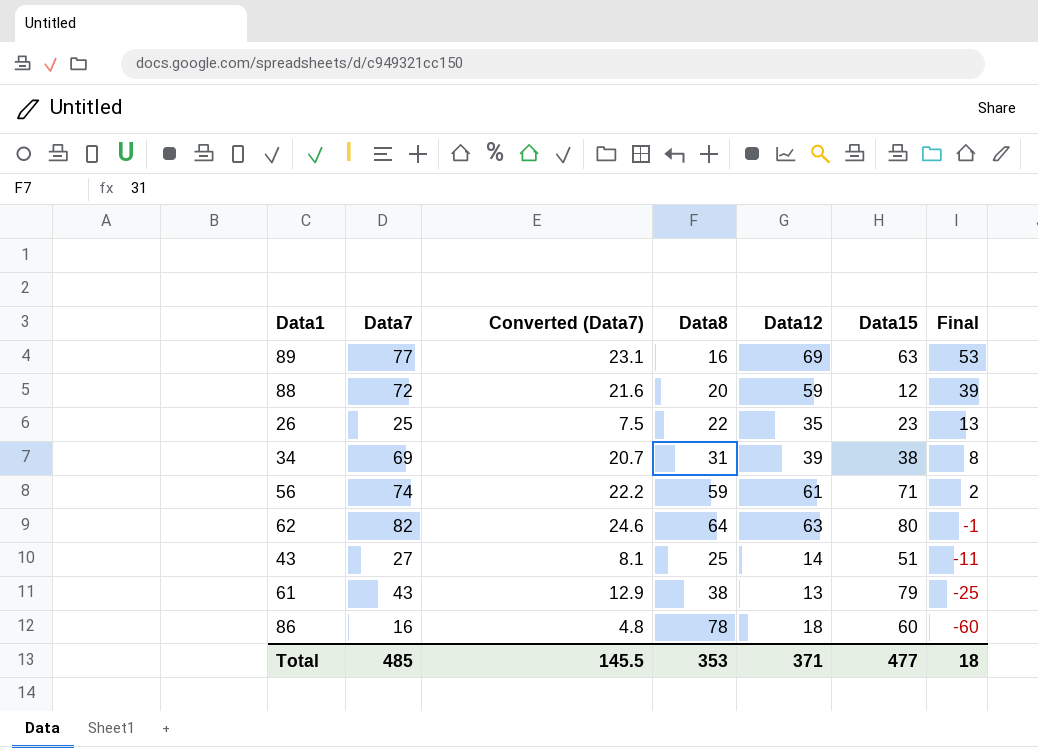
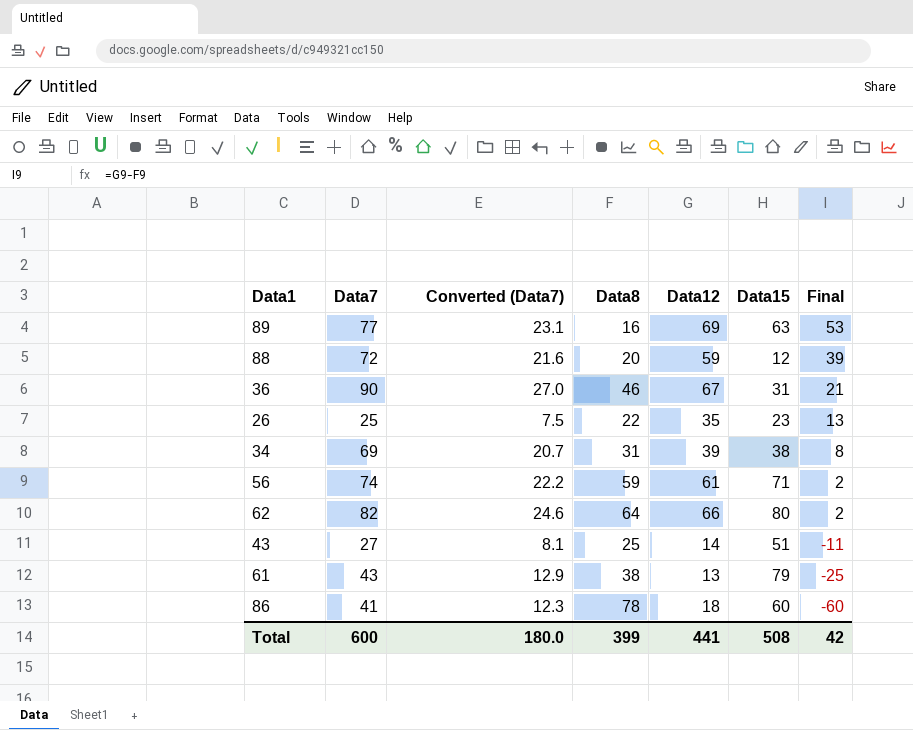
row 36: none -> 90 | 27.0 | 46 | 67 | 31 | 21
62 | Data12: 63 -> 66
62 | Final: -1 -> 2
86 | Data7: 16 -> 41
86 | Converted (Data7): 4.8 -> 12.3
Total | Data7: 485 -> 600
Total | Converted (Data7): 145.5 -> 180.0
Total | Data8: 353 -> 399
Total | Data12: 371 -> 441
Total | Data15: 477 -> 508
Total | Final: 18 -> 42

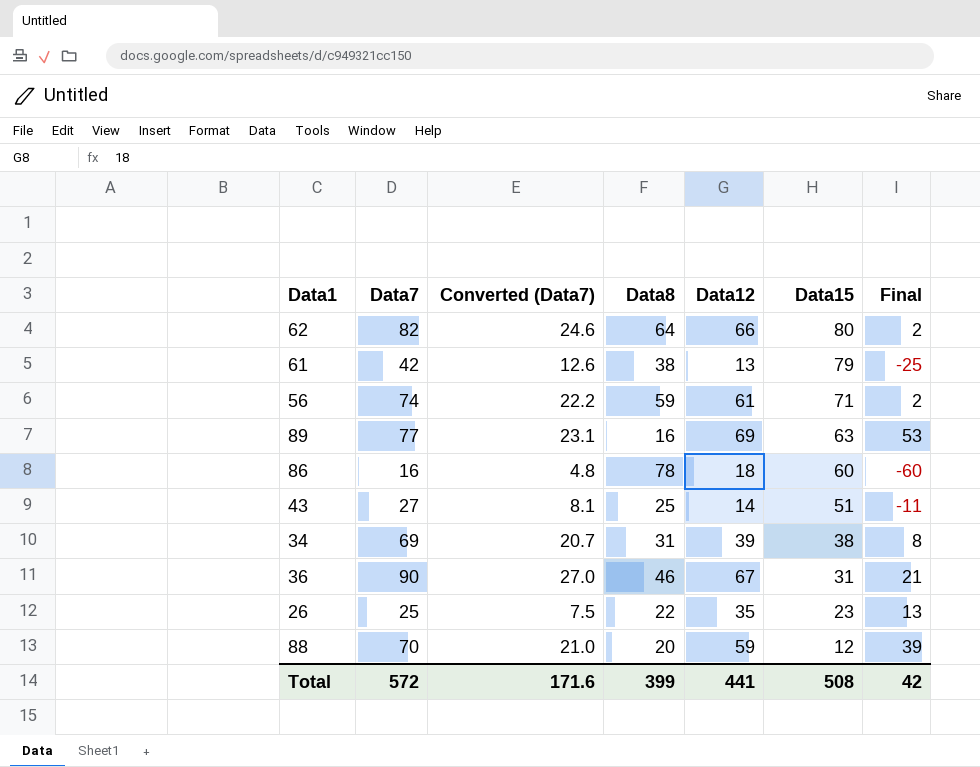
row order: Final descending -> Data15 descending
61 | Data7: 43 -> 42
61 | Converted (Data7): 12.9 -> 12.6
86 | Data7: 41 -> 16
86 | Converted (Data7): 12.3 -> 4.8
88 | Data7: 72 -> 70
88 | Converted (Data7): 21.6 -> 21.0
Total | Data7: 600 -> 572
Total | Converted (Data7): 180.0 -> 171.6

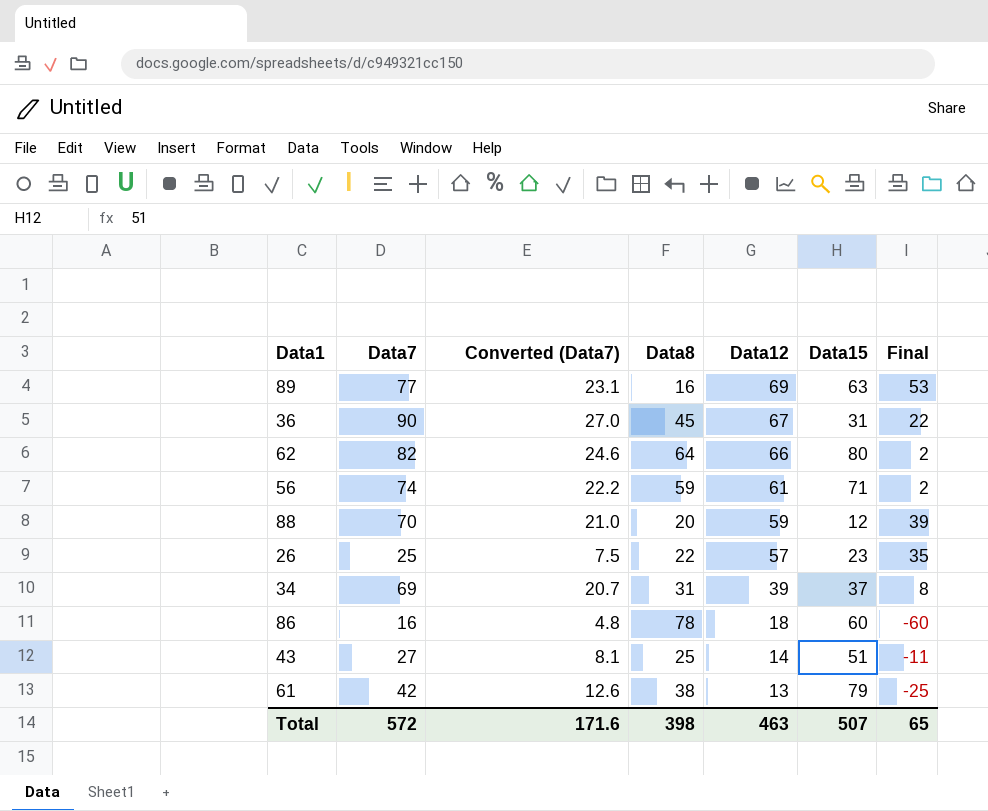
row order: Data15 descending -> Data12 descending
36 | Data8: 46 -> 45
36 | Final: 21 -> 22
26 | Data12: 35 -> 57
26 | Final: 13 -> 35
34 | Data15: 38 -> 37
Total | Data8: 399 -> 398
Total | Data12: 441 -> 463
Total | Data15: 508 -> 507
Total | Final: 42 -> 65

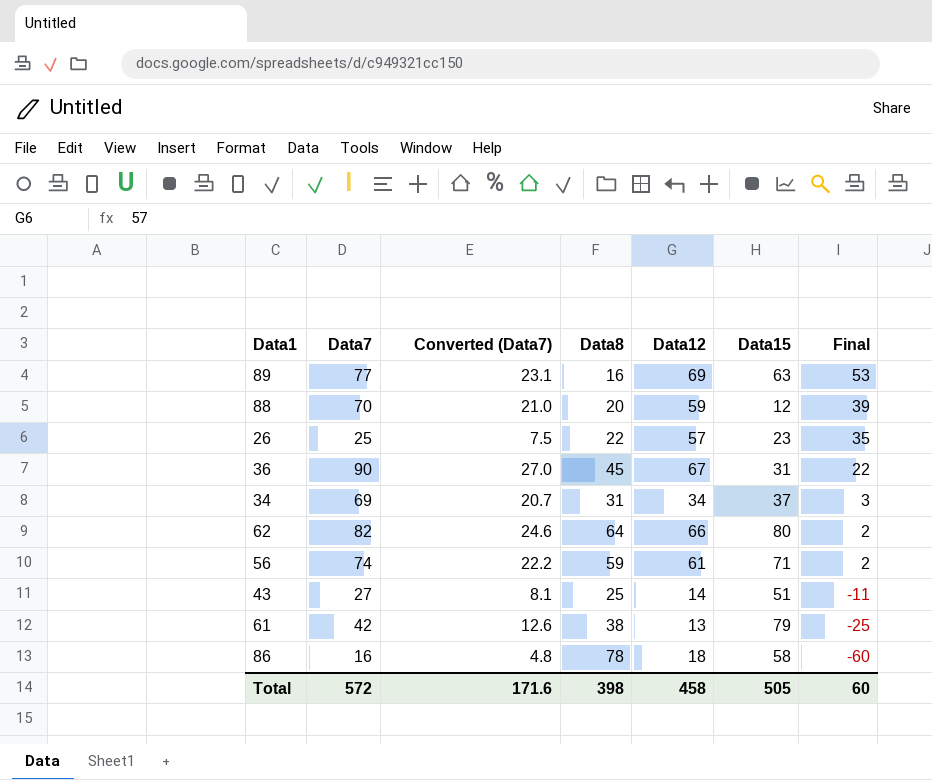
row order: Data12 descending -> Final descending
34 | Data12: 39 -> 34
34 | Final: 8 -> 3
86 | Data15: 60 -> 58
Total | Data12: 463 -> 458
Total | Data15: 507 -> 505
Total | Final: 65 -> 60

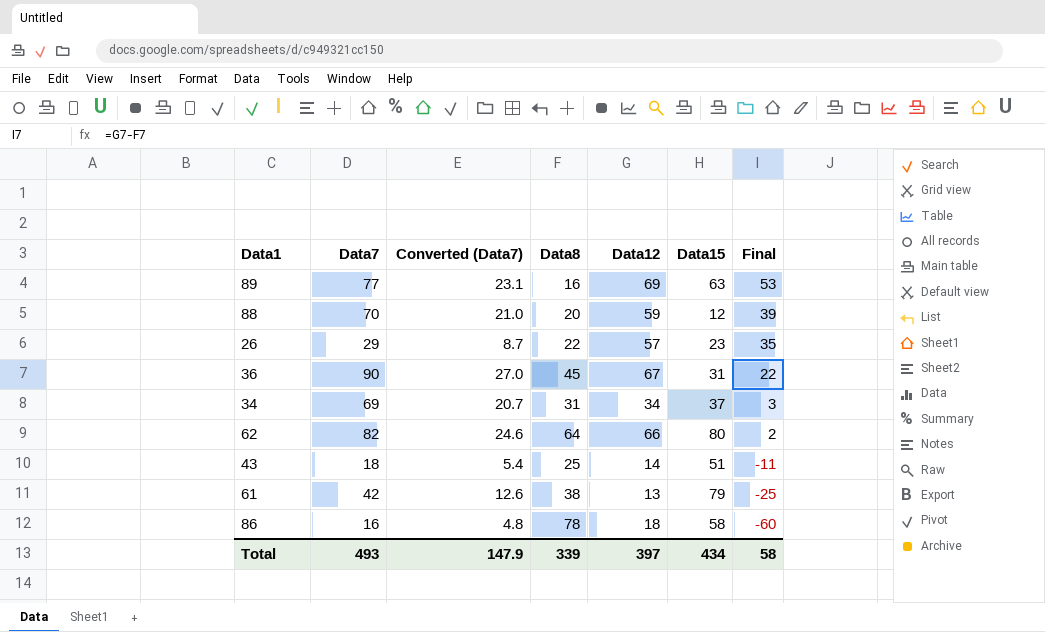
row 56: 74 | 22.2 | 59 | 61 | 71 | 2 -> none
26 | Data7: 25 -> 29
26 | Converted (Data7): 7.5 -> 8.7
43 | Data7: 27 -> 18
43 | Converted (Data7): 8.1 -> 5.4
Total | Data7: 572 -> 493
Total | Converted (Data7): 171.6 -> 147.9
Total | Data8: 398 -> 339
Total | Data12: 458 -> 397
Total | Data15: 505 -> 434
Total | Final: 60 -> 58

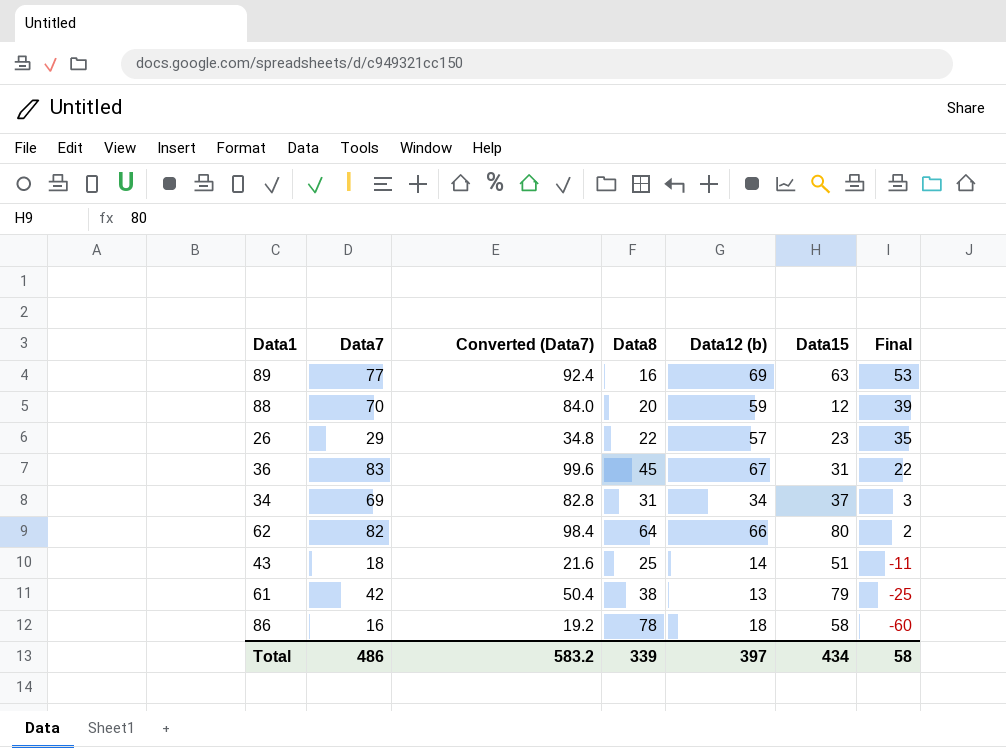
column Converted (Data7) | formula: [Data7] * 0.3 -> [Data7] * 1.2
column name: Data12 -> Data12 (b)
36 | Data7: 90 -> 83
Total | Data7: 493 -> 486
Total | Converted (Data7): 147.9 -> 583.2

